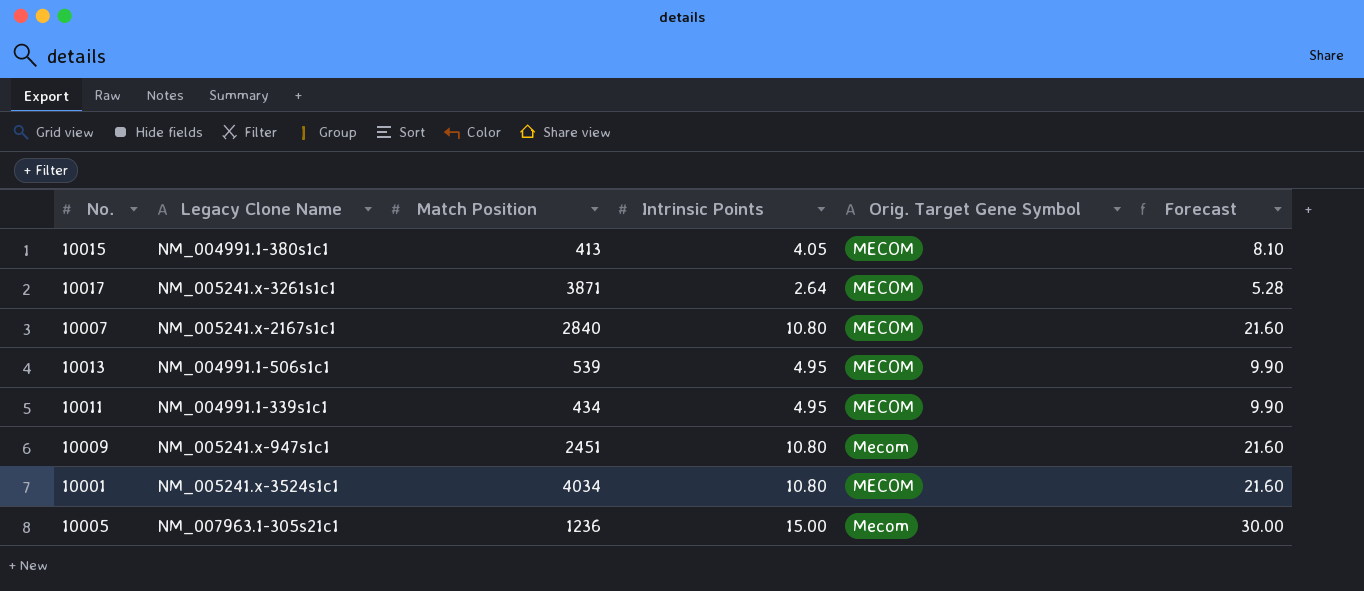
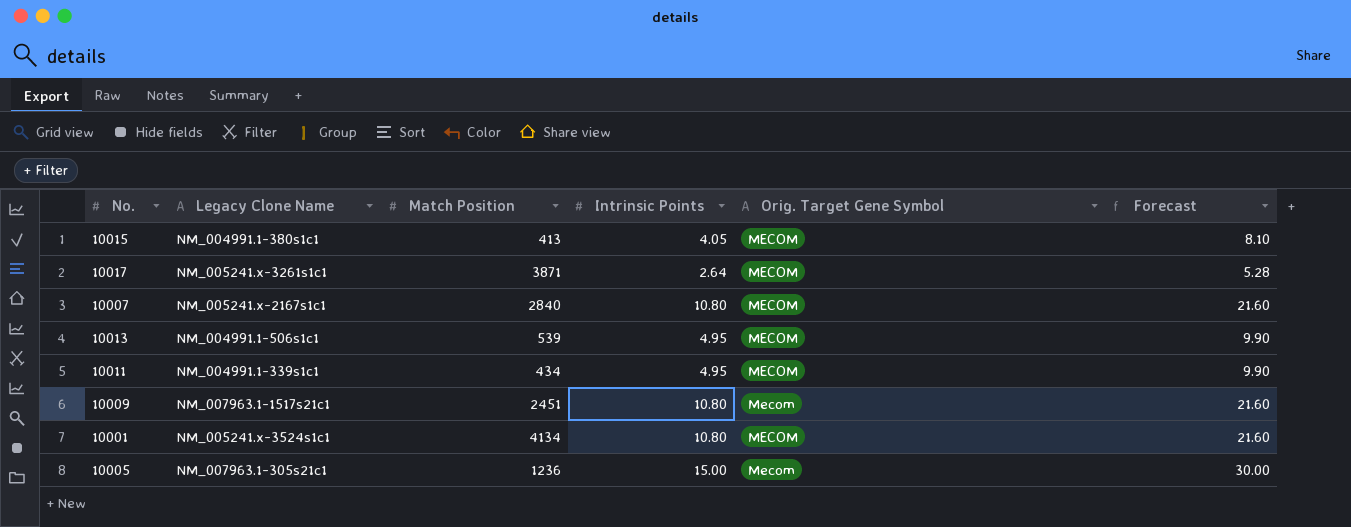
10009 | Legacy Clone Name: NM_005241.x-947s1c1 -> NM_007963.1-1517s21c1
10001 | Match Position: 4034 -> 4134

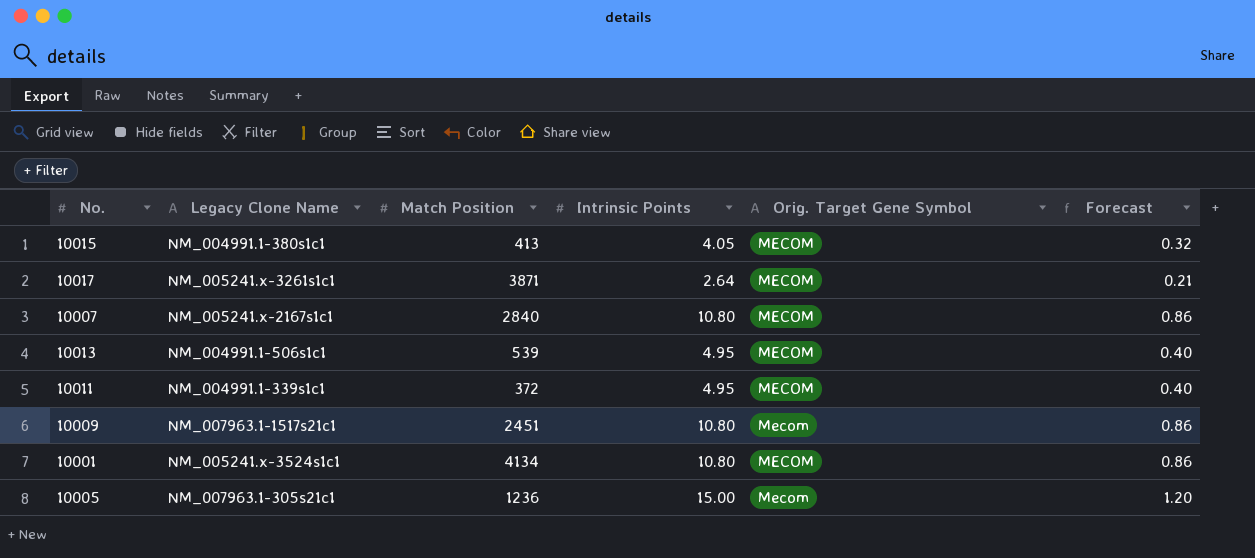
column Forecast | formula: [Intrinsic Points] * 2 -> [Intrinsic Points] * 0.08
10011 | Match Position: 434 -> 372

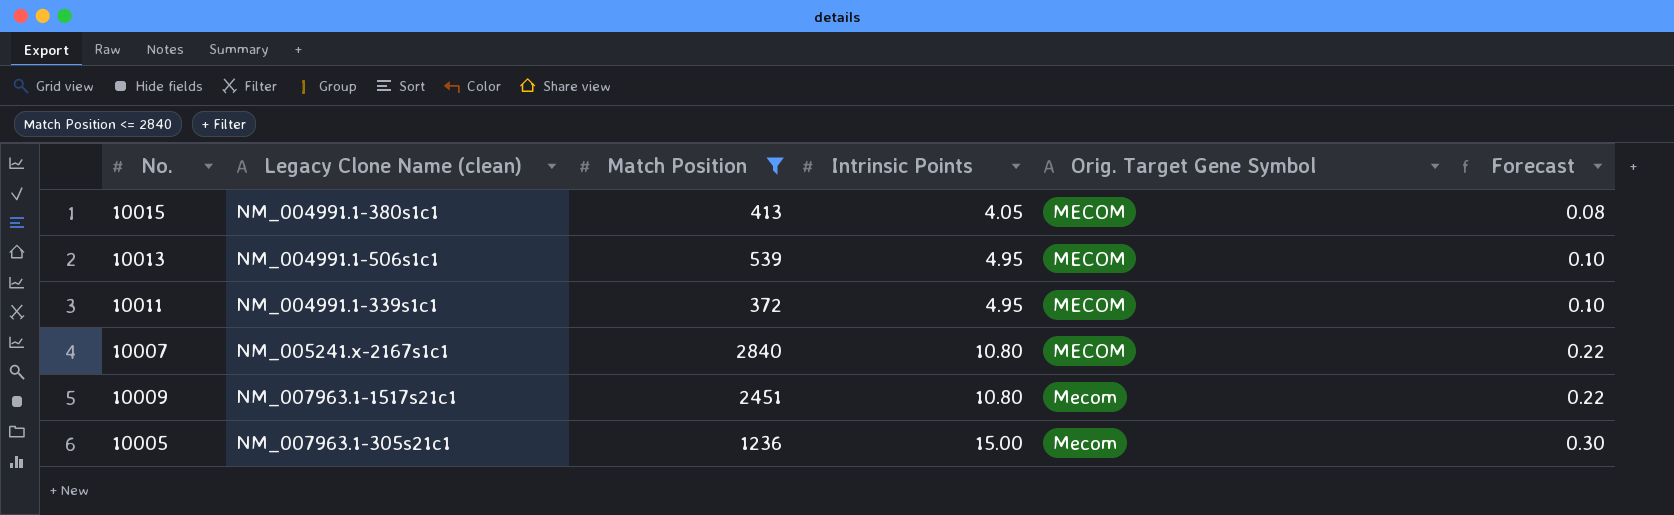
filter: none -> Match Position <= 2840
row order: none -> Intrinsic Points ascending
column name: Legacy Clone Name -> Legacy Clone Name (clean)
column Forecast | formula: [Intrinsic Points] * 0.08 -> [Intrinsic Points] * 0.02

